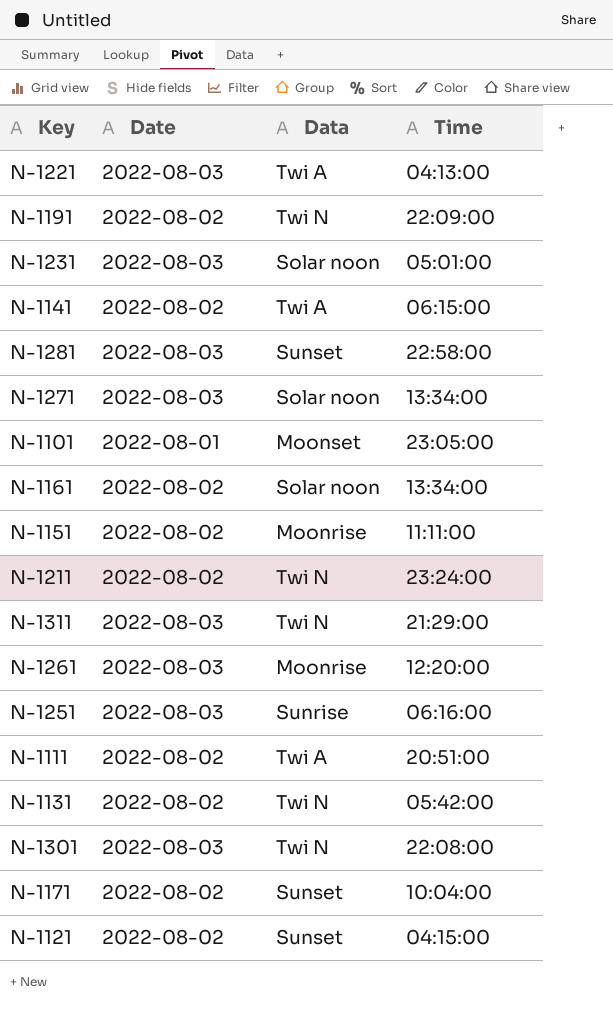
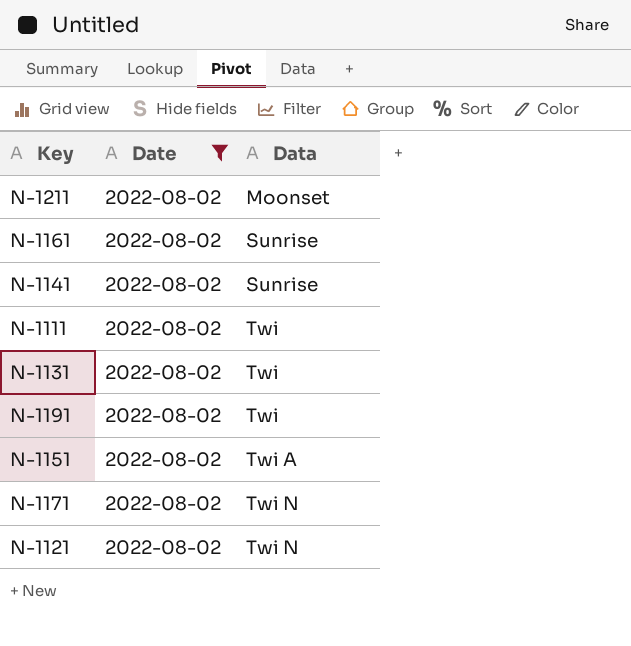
filter: none -> Date = 2022-08-02
row order: none -> Data ascending
column Time | position: 4 -> none
N-1211 | Data: Twi N -> Moonset
N-1161 | Data: Solar noon -> Sunrise
N-1141 | Data: Twi A -> Sunrise
N-1111 | Data: Twi A -> Twi
N-1131 | Data: Twi N -> Twi
N-1191 | Data: Twi N -> Twi
N-1151 | Data: Moonrise -> Twi A
N-1171 | Data: Sunset -> Twi N
N-1121 | Data: Sunset -> Twi N

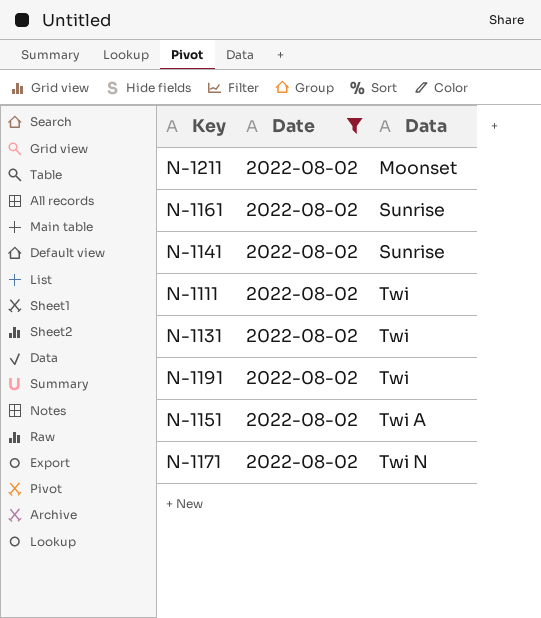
row N-1121: 2022-08-02 | Twi N -> none

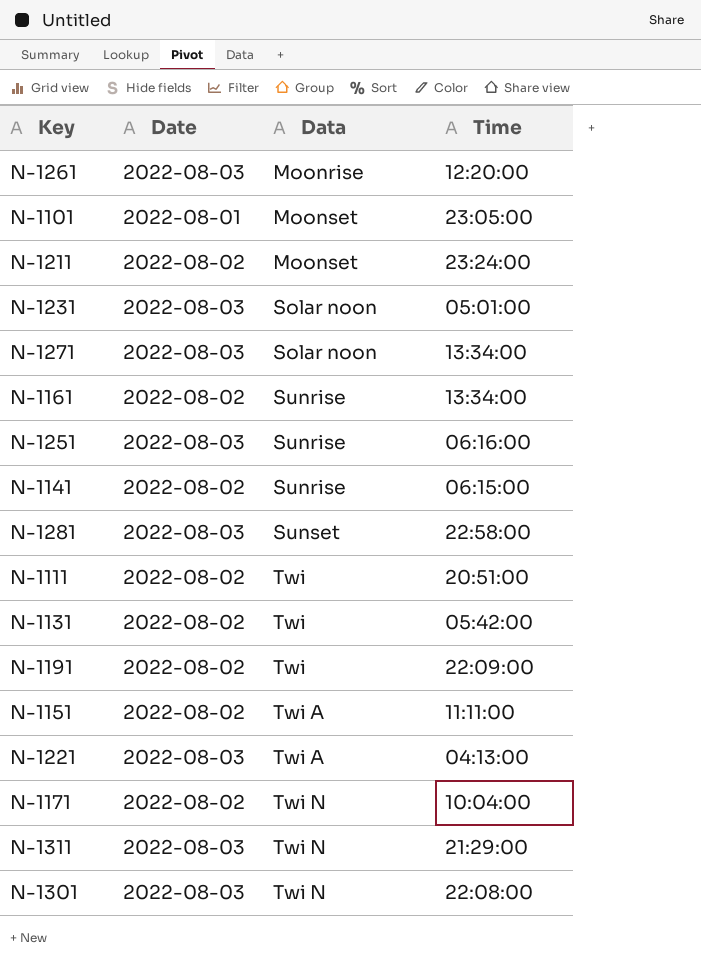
filter: Date = 2022-08-02 -> none
column Time | position: none -> 4

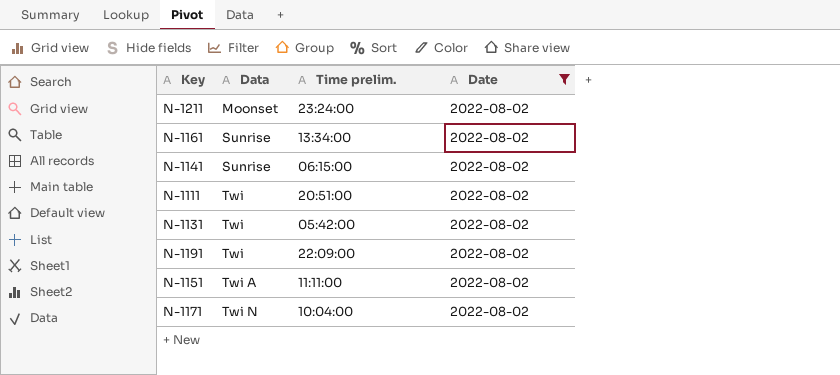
filter: none -> Date = 2022-08-02
column name: Time -> Time prelim.
column Date | position: 2 -> 4

